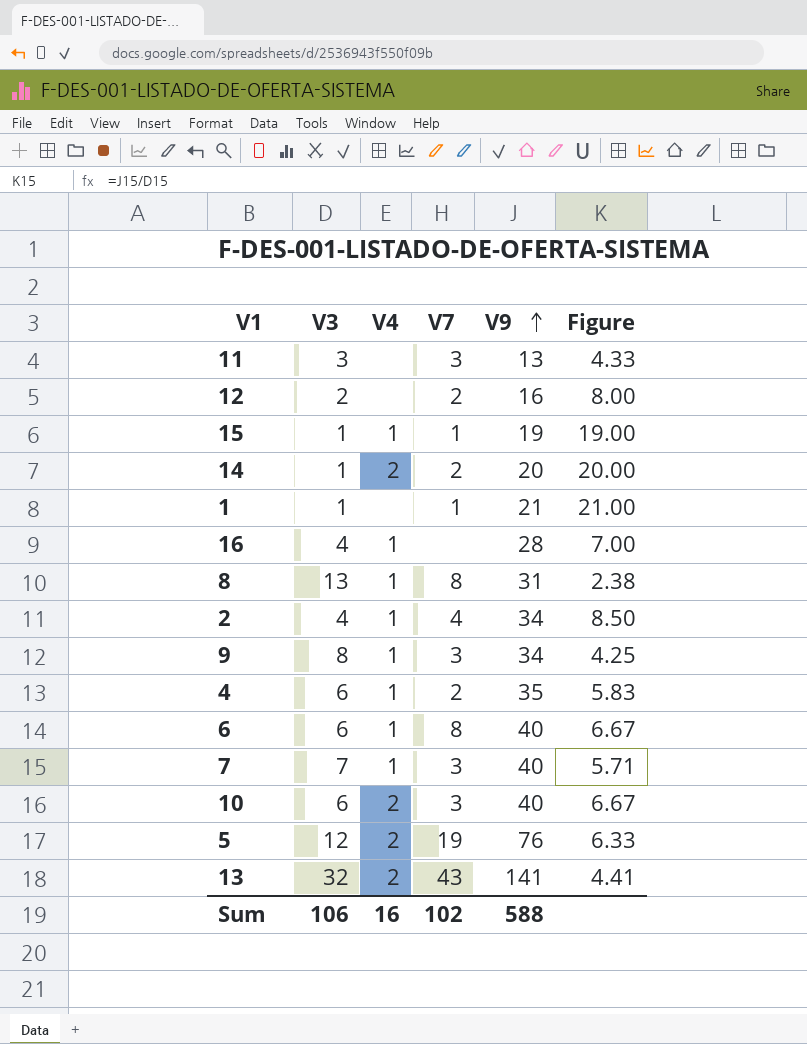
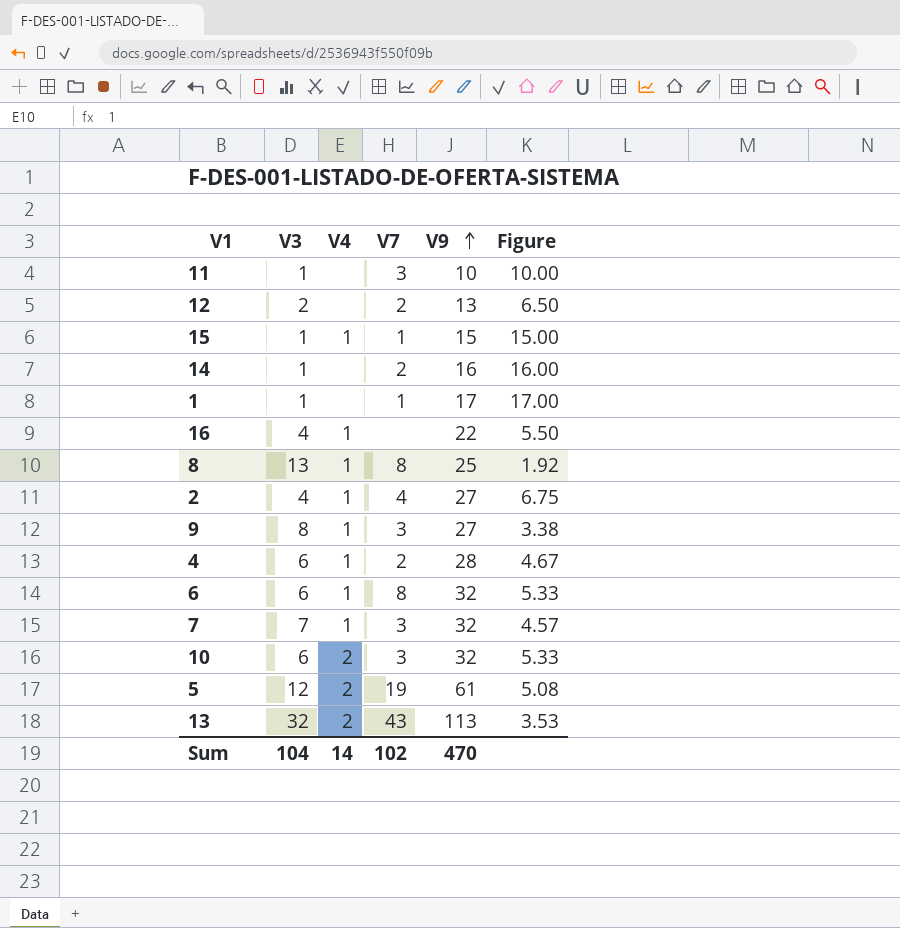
11 | V3: 3 -> 1
11 | V9: 13 -> 10
11 | Figure: 4.33 -> 10.00
12 | V9: 16 -> 13
12 | Figure: 8.00 -> 6.50
15 | V9: 19 -> 15
15 | Figure: 19.00 -> 15.00
14 | V4: 2 -> none
14 | V9: 20 -> 16
14 | Figure: 20.00 -> 16.00
1 | V9: 21 -> 17
1 | Figure: 21.00 -> 17.00
16 | V9: 28 -> 22
16 | Figure: 7.00 -> 5.50
8 | V9: 31 -> 25
8 | Figure: 2.38 -> 1.92
2 | V9: 34 -> 27
2 | Figure: 8.50 -> 6.75
9 | V9: 34 -> 27
9 | Figure: 4.25 -> 3.38
4 | V9: 35 -> 28
4 | Figure: 5.83 -> 4.67
6 | V9: 40 -> 32
6 | Figure: 6.67 -> 5.33
7 | V9: 40 -> 32
7 | Figure: 5.71 -> 4.57
10 | V9: 40 -> 32
10 | Figure: 6.67 -> 5.33
5 | V9: 76 -> 61
5 | Figure: 6.33 -> 5.08
13 | V9: 141 -> 113
13 | Figure: 4.41 -> 3.53
Sum | V3: 106 -> 104
Sum | V4: 16 -> 14
Sum | V9: 588 -> 470

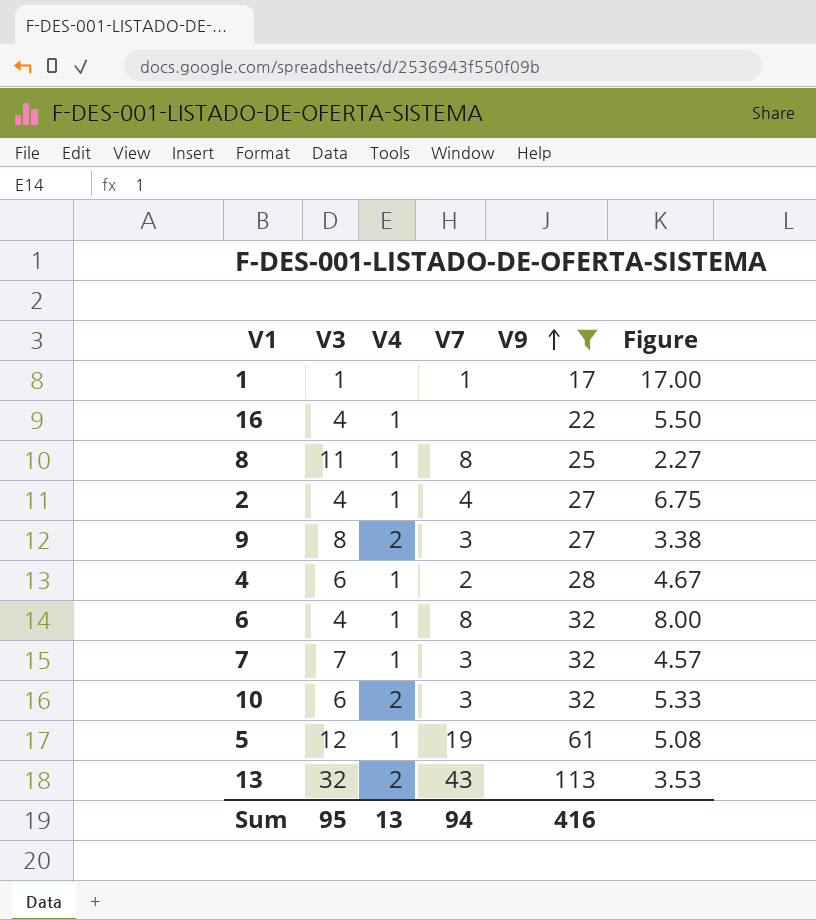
filter: none -> V9 >= 17
8 | V3: 13 -> 11
8 | Figure: 1.92 -> 2.27
9 | V4: 1 -> 2
6 | V3: 6 -> 4
6 | Figure: 5.33 -> 8.00
5 | V4: 2 -> 1
Sum | V3: 104 -> 95
Sum | V4: 14 -> 13
Sum | V7: 102 -> 94
Sum | V9: 470 -> 416

